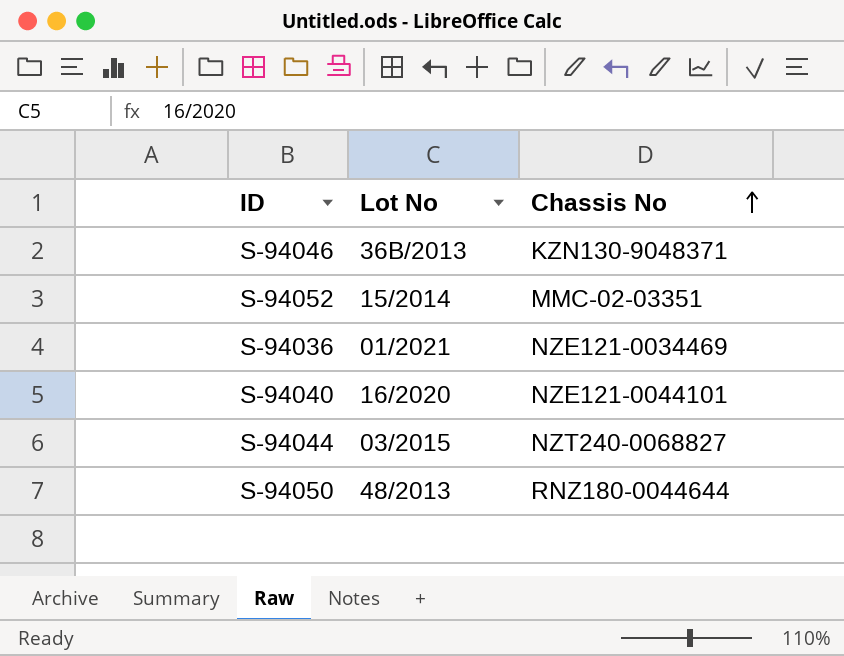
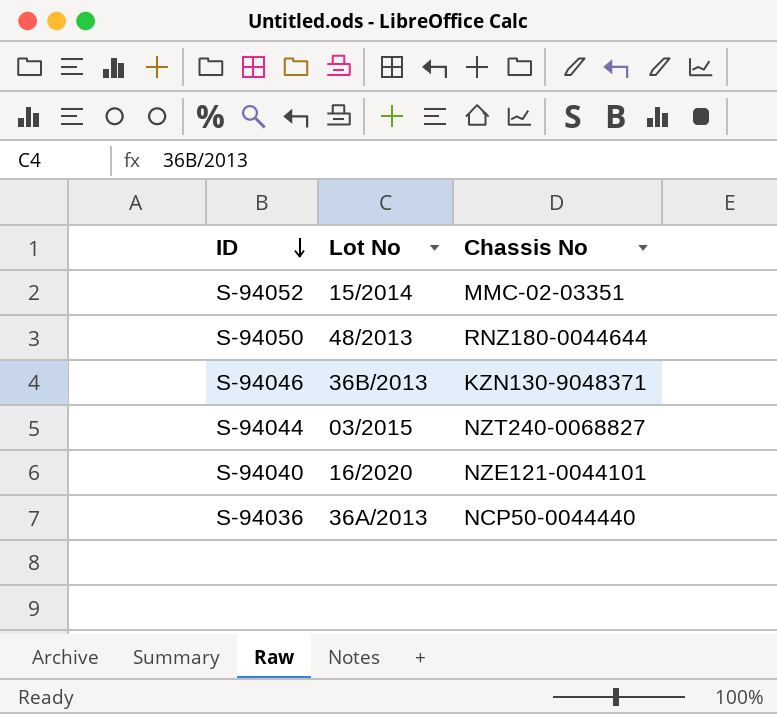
row order: Chassis No ascending -> ID descending
S-94036 | Lot No: 01/2021 -> 36A/2013
S-94036 | Chassis No: NZE121-0034469 -> NCP50-0044440

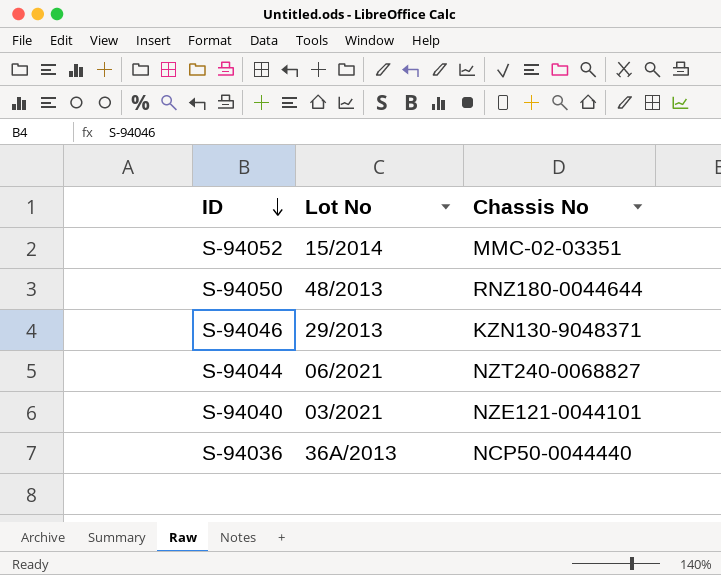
S-94046 | Lot No: 36B/2013 -> 29/2013
S-94044 | Lot No: 03/2015 -> 06/2021
S-94040 | Lot No: 16/2020 -> 03/2021

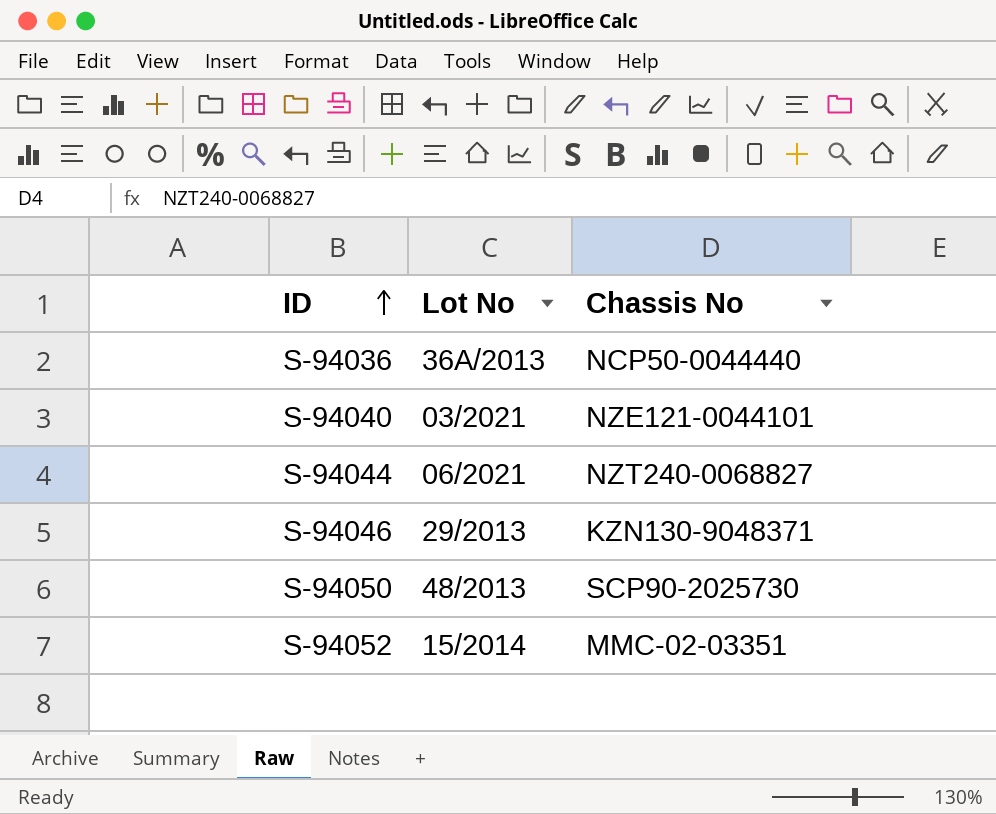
row order: ID descending -> ID ascending
S-94050 | Chassis No: RNZ180-0044644 -> SCP90-2025730

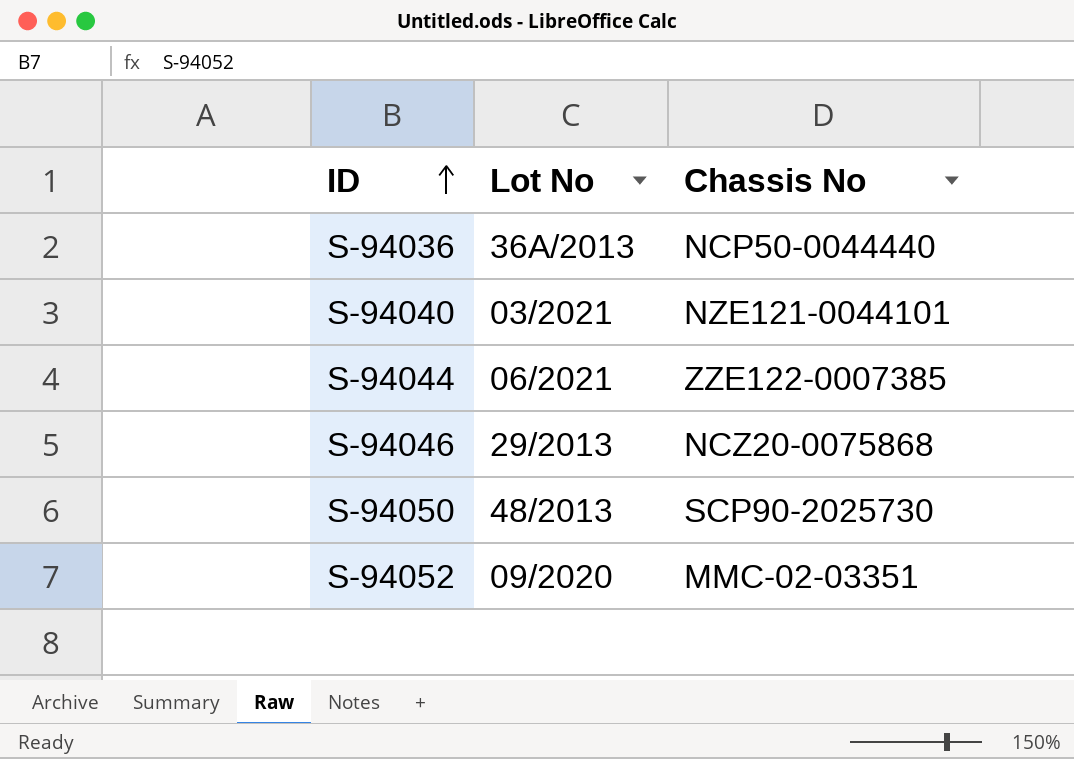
S-94044 | Chassis No: NZT240-0068827 -> ZZE122-0007385
S-94046 | Chassis No: KZN130-9048371 -> NCZ20-0075868
S-94052 | Lot No: 15/2014 -> 09/2020

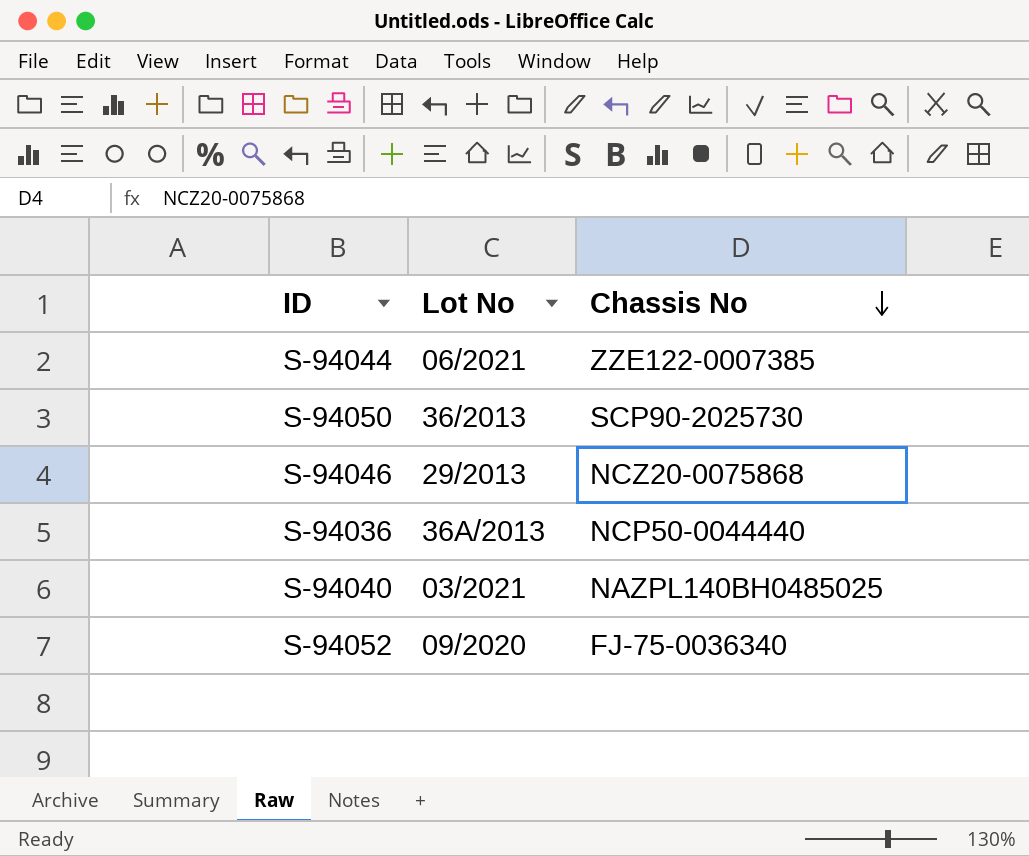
row order: ID ascending -> Chassis No descending
S-94050 | Lot No: 48/2013 -> 36/2013
S-94040 | Chassis No: NZE121-0044101 -> NAZPL140BH0485025
S-94052 | Chassis No: MMC-02-03351 -> FJ-75-0036340

